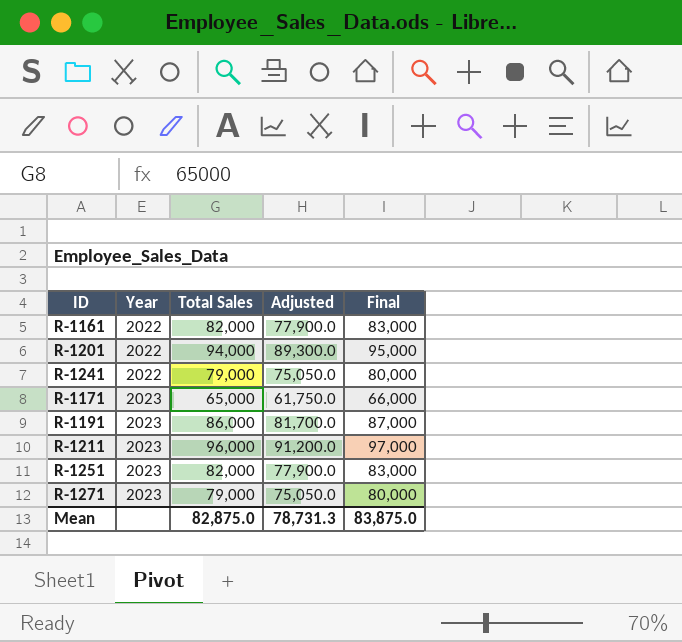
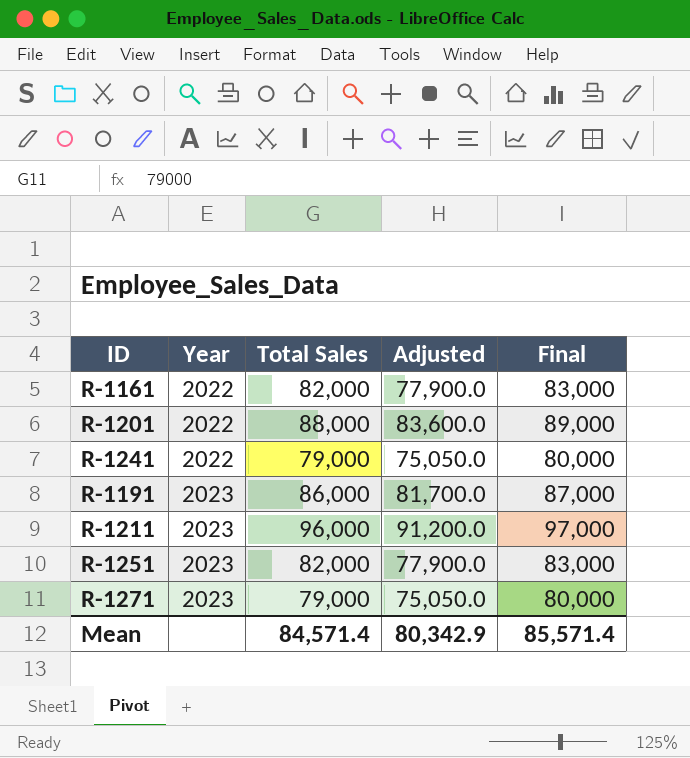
row R-1171: 2023 | 65,000 | 61,750.0 | 66,000 -> none
R-1201 | Total Sales: 94,000 -> 88,000
R-1201 | Adjusted: 89,300.0 -> 83,600.0
R-1201 | Final: 95,000 -> 89,000
Mean | Total Sales: 82,875.0 -> 84,571.4
Mean | Adjusted: 78,731.3 -> 80,342.9
Mean | Final: 83,875.0 -> 85,571.4

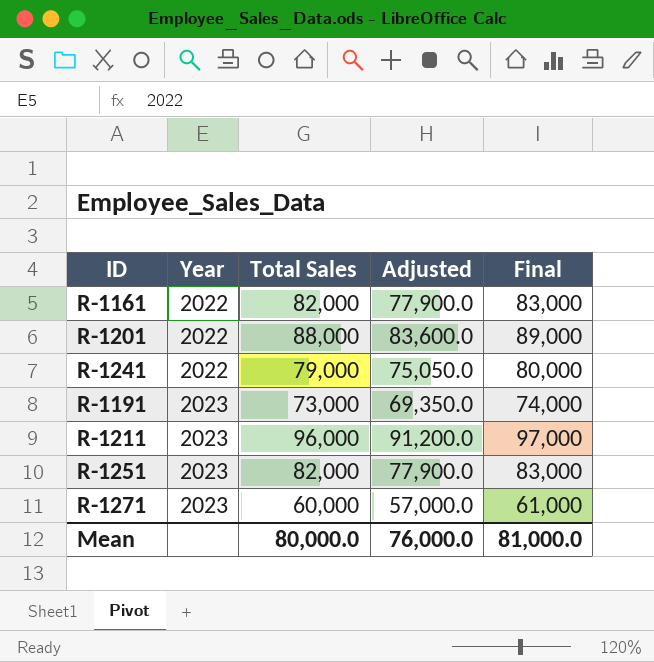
R-1191 | Total Sales: 86,000 -> 73,000
R-1191 | Adjusted: 81,700.0 -> 69,350.0
R-1191 | Final: 87,000 -> 74,000
R-1271 | Total Sales: 79,000 -> 60,000
R-1271 | Adjusted: 75,050.0 -> 57,000.0
R-1271 | Final: 80,000 -> 61,000
Mean | Total Sales: 84,571.4 -> 80,000.0
Mean | Adjusted: 80,342.9 -> 76,000.0
Mean | Final: 85,571.4 -> 81,000.0

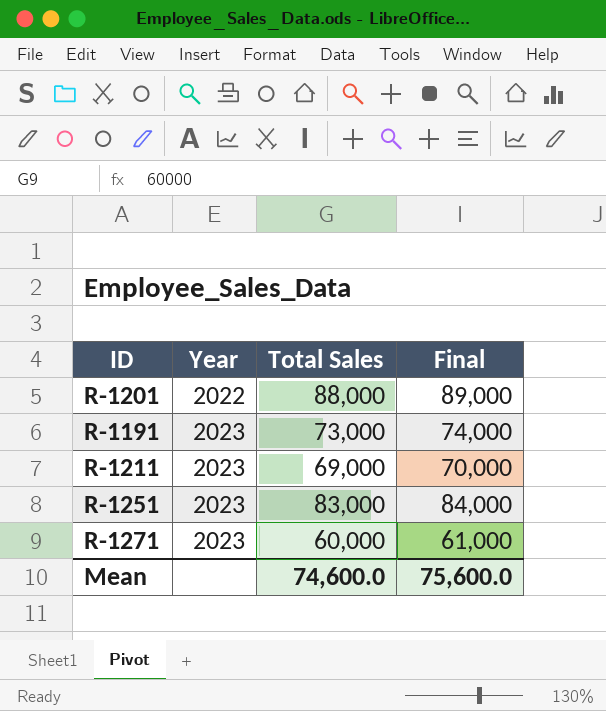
column Adjusted | formula: [Total Sales] * 0.95 -> none
row R-1161: 2022 | 82,000 | 77,900.0 | 83,000 -> none
row R-1241: 2022 | 79,000 | 75,050.0 | 80,000 -> none
R-1211 | Total Sales: 96,000 -> 69,000
R-1211 | Final: 97,000 -> 70,000
R-1251 | Total Sales: 82,000 -> 83,000
R-1251 | Final: 83,000 -> 84,000
Mean | Total Sales: 80,000.0 -> 74,600.0
Mean | Final: 81,000.0 -> 75,600.0

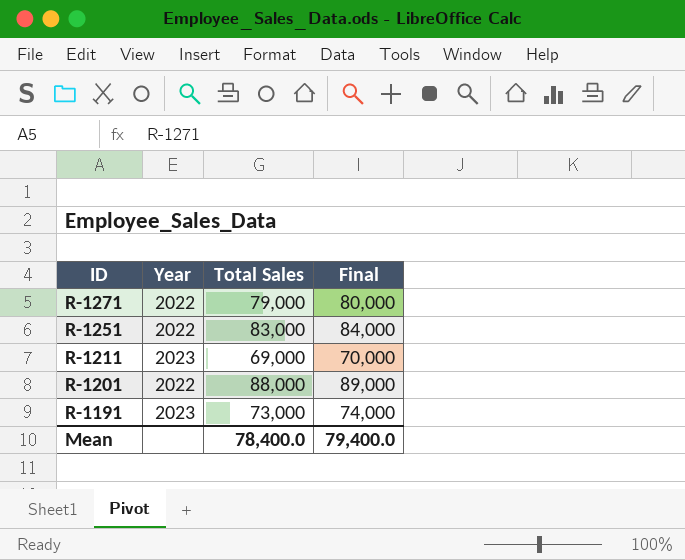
row order: Year ascending -> ID descending
R-1271 | Year: 2023 -> 2022
R-1271 | Total Sales: 60,000 -> 79,000
R-1271 | Final: 61,000 -> 80,000
R-1251 | Year: 2023 -> 2022
Mean | Total Sales: 74,600.0 -> 78,400.0
Mean | Final: 75,600.0 -> 79,400.0

